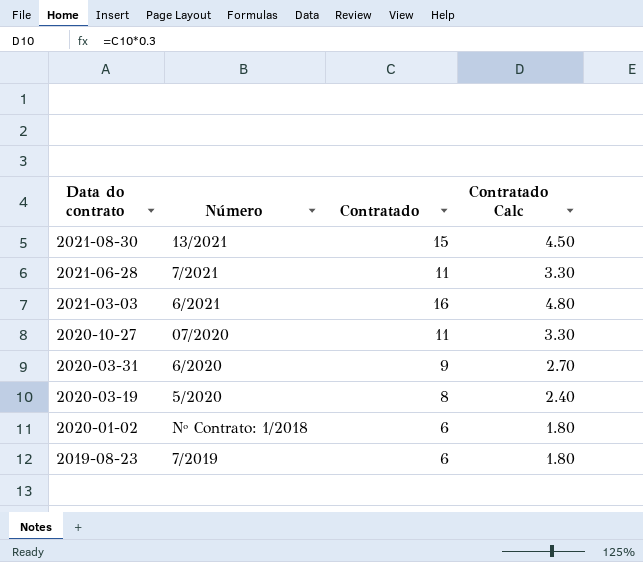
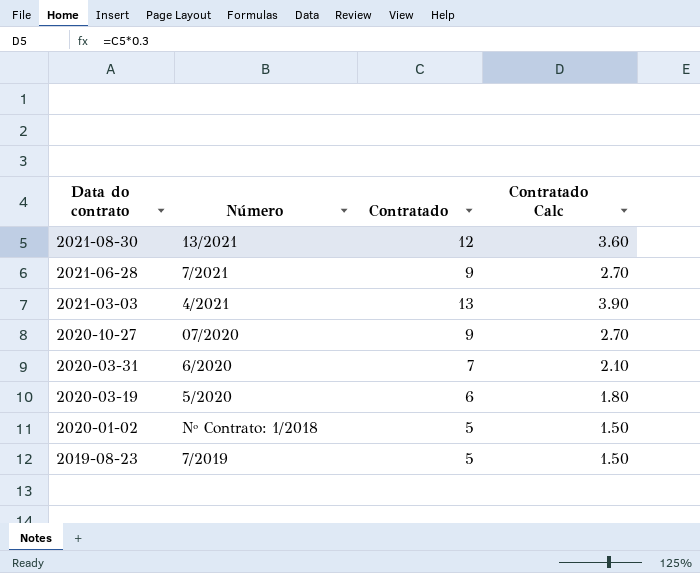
2021-08-30 | Contratado: 15 -> 12
2021-08-30 | Contratado Calc: 4.50 -> 3.60
2021-06-28 | Contratado: 11 -> 9
2021-06-28 | Contratado Calc: 3.30 -> 2.70
2021-03-03 | Número: 6/2021 -> 4/2021
2021-03-03 | Contratado: 16 -> 13
2021-03-03 | Contratado Calc: 4.80 -> 3.90
2020-10-27 | Contratado: 11 -> 9
2020-10-27 | Contratado Calc: 3.30 -> 2.70
2020-03-31 | Contratado: 9 -> 7
2020-03-31 | Contratado Calc: 2.70 -> 2.10
2020-03-19 | Contratado: 8 -> 6
2020-03-19 | Contratado Calc: 2.40 -> 1.80
2020-01-02 | Contratado: 6 -> 5
2020-01-02 | Contratado Calc: 1.80 -> 1.50
2019-08-23 | Contratado: 6 -> 5
2019-08-23 | Contratado Calc: 1.80 -> 1.50

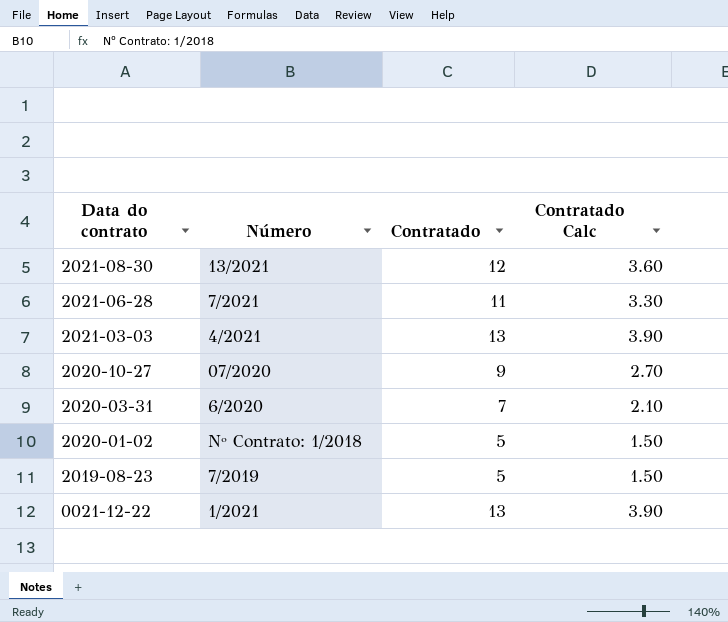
row 2020-03-19: 5/2020 | 6 | 1.80 -> none
2021-06-28 | Contratado: 9 -> 11
2021-06-28 | Contratado Calc: 2.70 -> 3.30
row 0021-12-22: none -> 1/2021 | 13 | 3.90

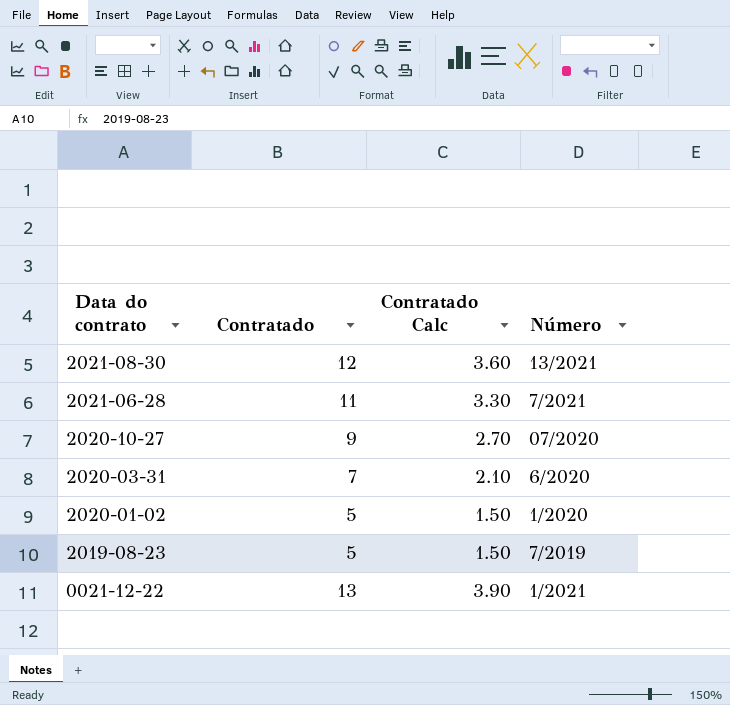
column Número | position: 2 -> 4
row 2021-03-03: 4/2021 | 13 | 3.90 -> none
2020-01-02 | Número: Nº Contrato: 1/2018 -> 1/2020

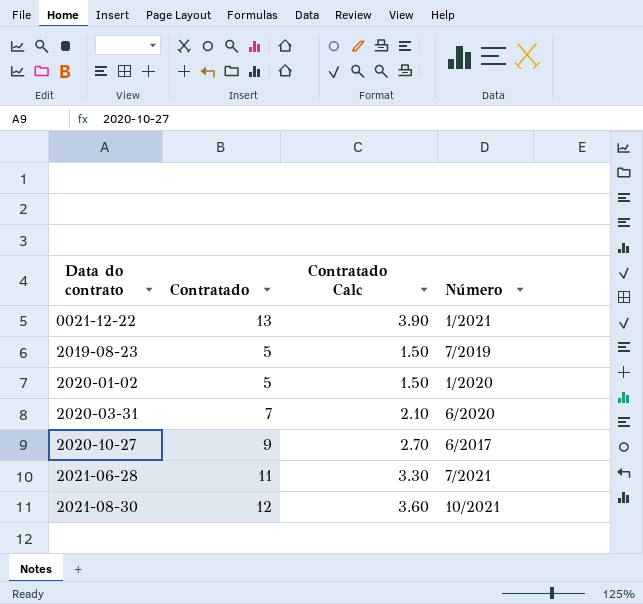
row order: Data do contrato descending -> Data do contrato ascending
2020-10-27 | Número: 07/2020 -> 6/2017
2021-08-30 | Número: 13/2021 -> 10/2021

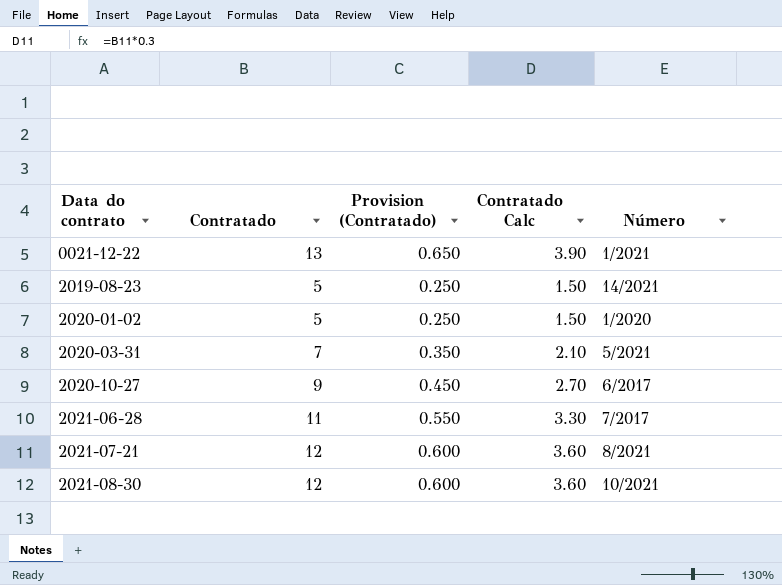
column Provision (Contratado) | formula: none -> [Contratado] * 0.05
2019-08-23 | Número: 7/2019 -> 14/2021
2020-03-31 | Número: 6/2020 -> 5/2021
2021-06-28 | Número: 7/2021 -> 7/2017
row 2021-07-21: none -> 12 | 0.600 | 3.60 | 8/2021

